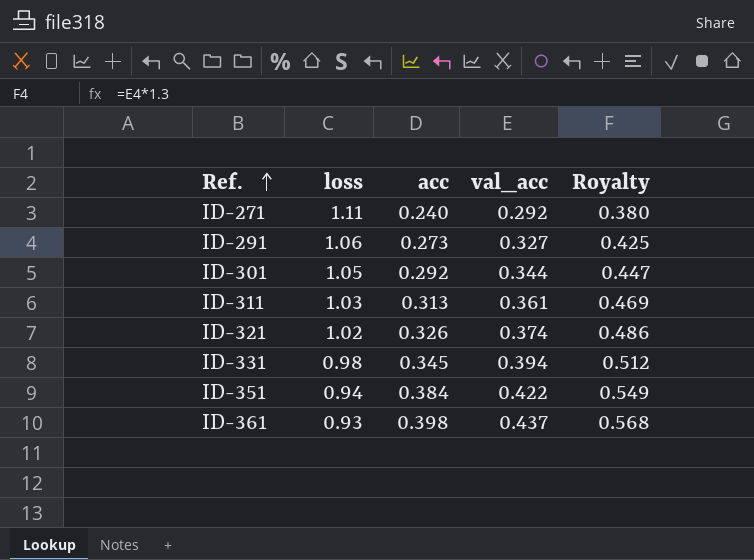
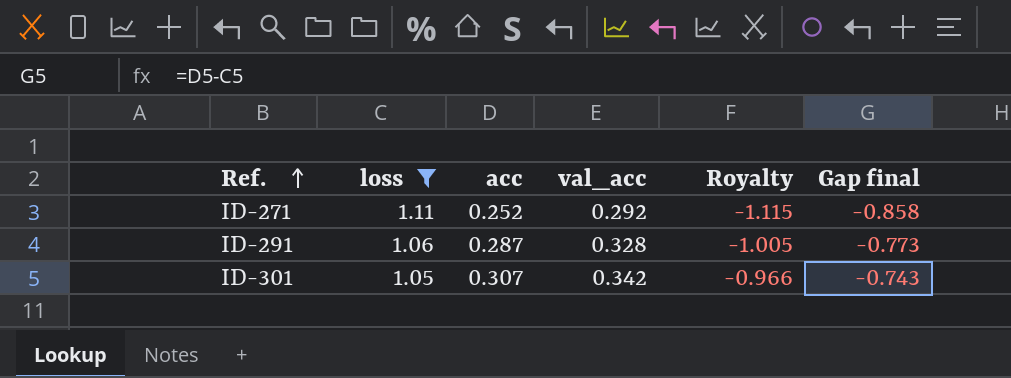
filter: none -> loss >= 1.05
column Royalty | formula: [val_acc] * 1.3 -> [Gap final] * 1.3
column Gap final | formula: none -> [acc] - [loss]
ID-271 | acc: 0.240 -> 0.252
ID-291 | acc: 0.273 -> 0.287
ID-291 | val_acc: 0.327 -> 0.328
ID-301 | acc: 0.292 -> 0.307
ID-301 | val_acc: 0.344 -> 0.342

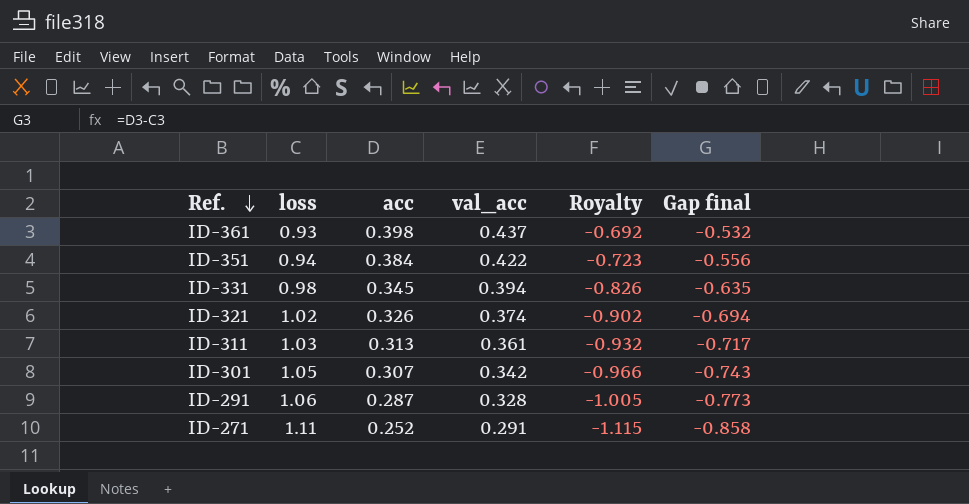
filter: loss >= 1.05 -> none
row order: Ref. ascending -> Ref. descending
ID-271 | val_acc: 0.292 -> 0.291

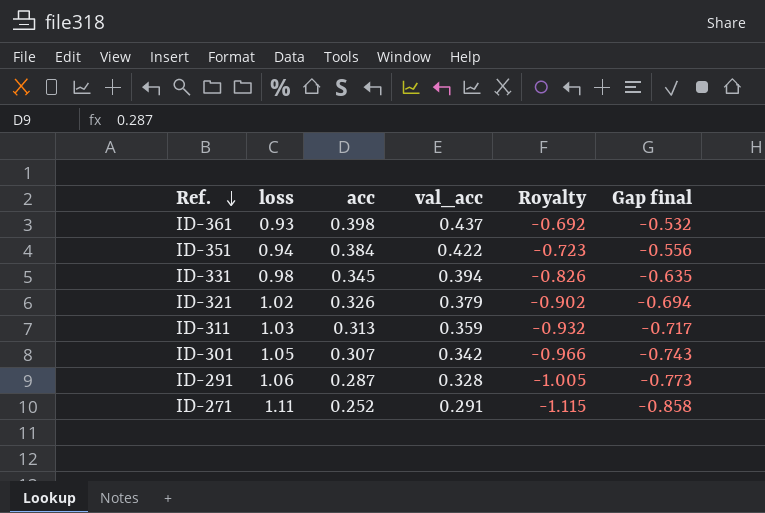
ID-321 | val_acc: 0.374 -> 0.379
ID-311 | val_acc: 0.361 -> 0.359

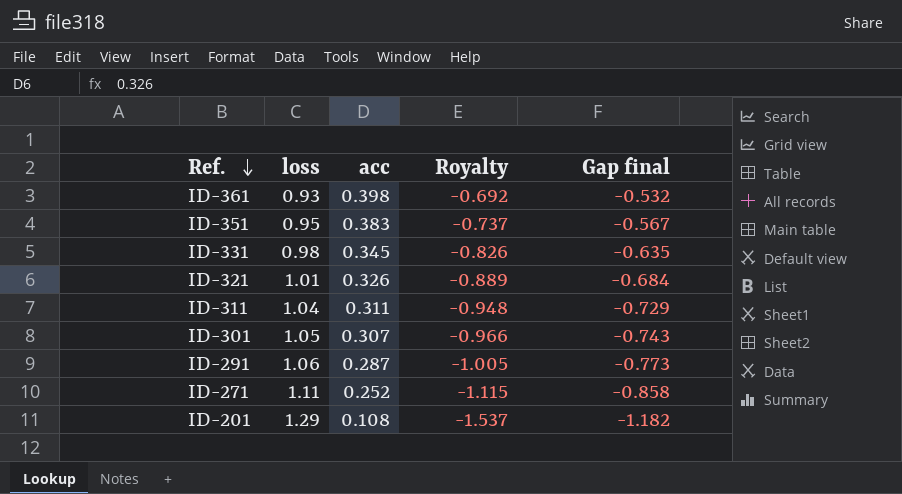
column val_acc | position: 4 -> none
ID-351 | loss: 0.94 -> 0.95
ID-351 | acc: 0.384 -> 0.383
ID-351 | Royalty: -0.723 -> -0.737
ID-351 | Gap final: -0.556 -> -0.567
ID-321 | loss: 1.02 -> 1.01
ID-321 | Royalty: -0.902 -> -0.889
ID-321 | Gap final: -0.694 -> -0.684
ID-311 | loss: 1.03 -> 1.04
ID-311 | acc: 0.313 -> 0.311
ID-311 | Royalty: -0.932 -> -0.948
ID-311 | Gap final: -0.717 -> -0.729
row ID-201: none -> 1.29 | 0.108 | -1.537 | -1.182

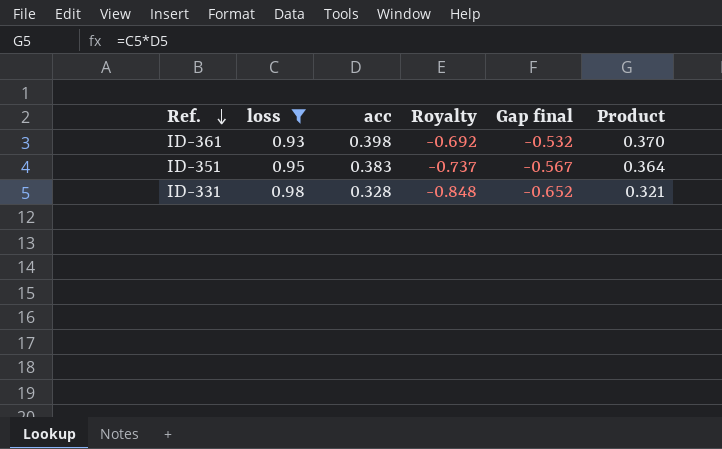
filter: none -> loss <= 0.98
column Product | formula: none -> [loss] * [acc]
ID-331 | acc: 0.345 -> 0.328
ID-331 | Royalty: -0.826 -> -0.848
ID-331 | Gap final: -0.635 -> -0.652

